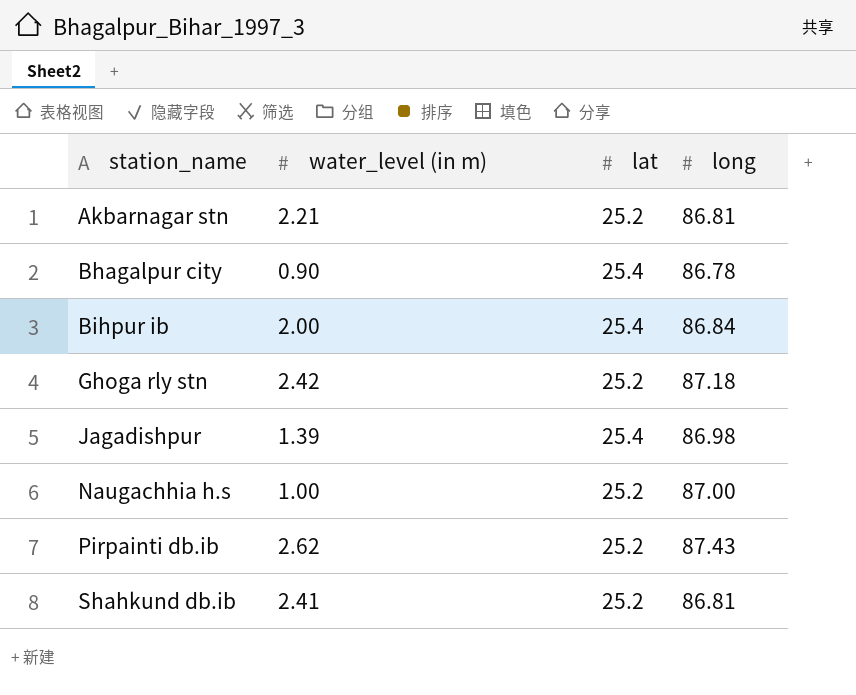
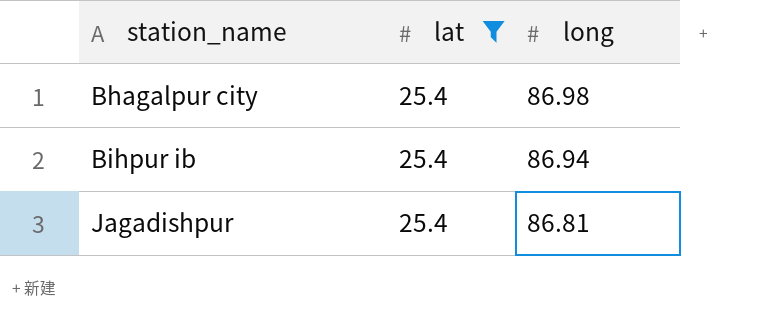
filter: none -> lat = 25.4
column water_level (in m) | position: 2 -> none
Bhagalpur city | long: 86.78 -> 86.98
Bihpur ib | long: 86.84 -> 86.94
Jagadishpur | long: 86.98 -> 86.81

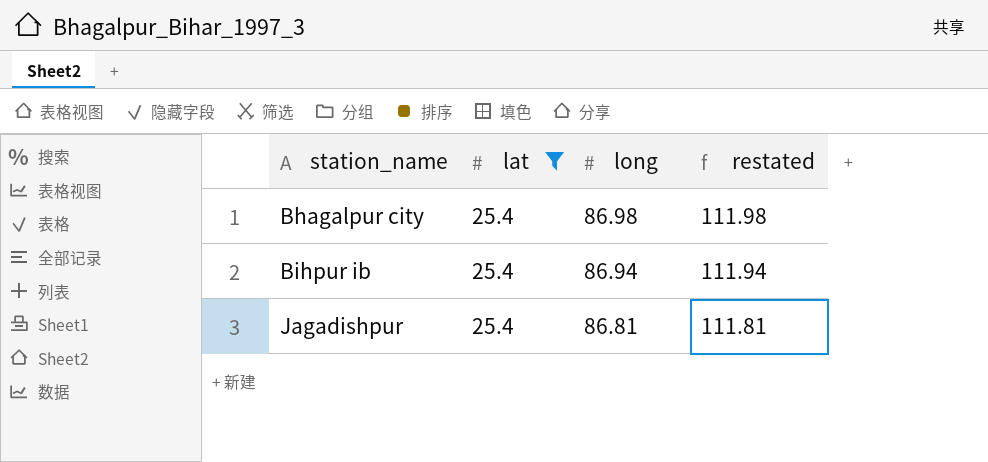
column restated | formula: none -> [long] + 25

